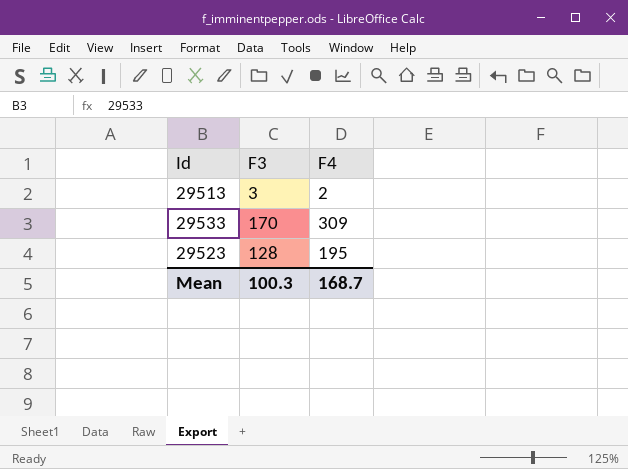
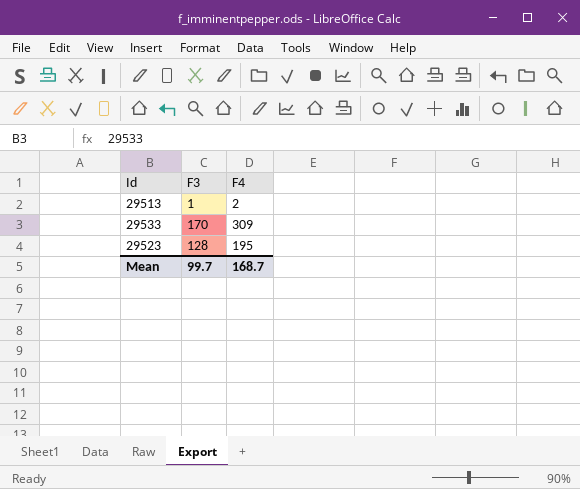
29513 | F3: 3 -> 1
Mean | F3: 100.3 -> 99.7

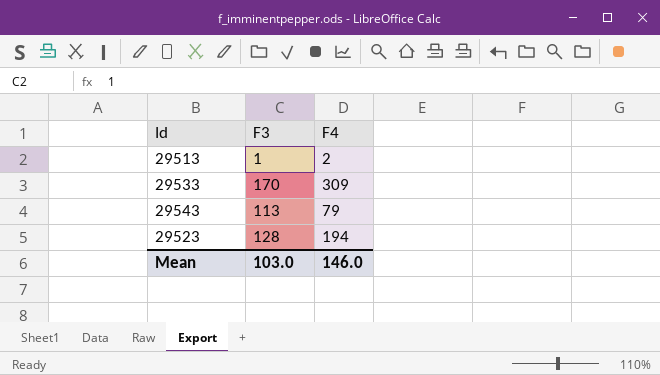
row 29543: none -> 113 | 79
29523 | F4: 195 -> 194
Mean | F3: 99.7 -> 103.0
Mean | F4: 168.7 -> 146.0

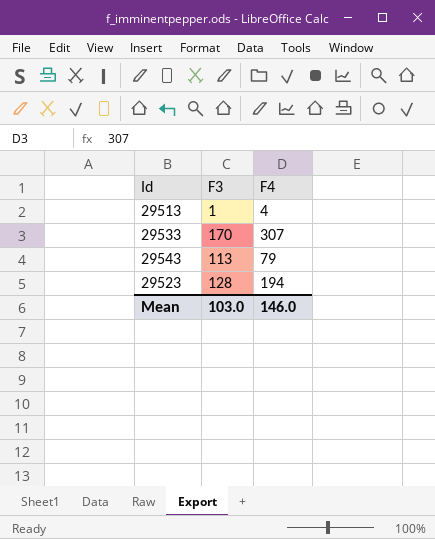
29513 | F4: 2 -> 4
29533 | F4: 309 -> 307

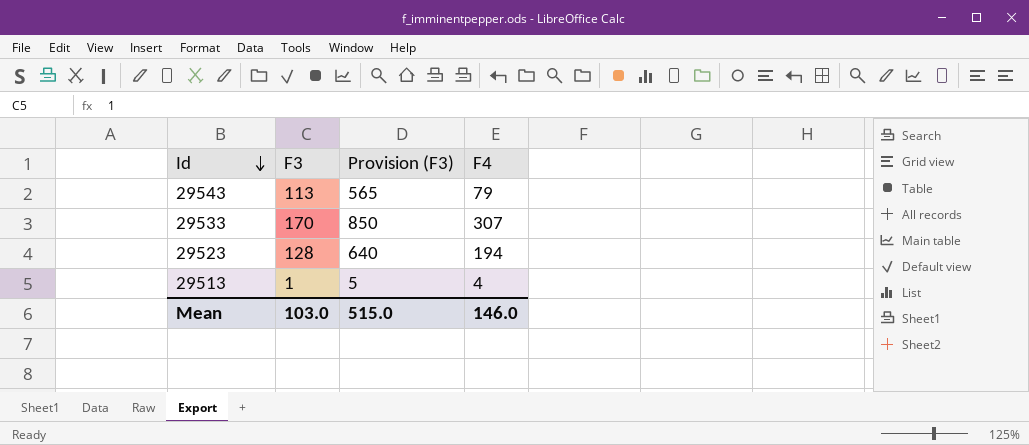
row order: none -> Id descending
column Provision (F3) | formula: none -> [F3] * 5

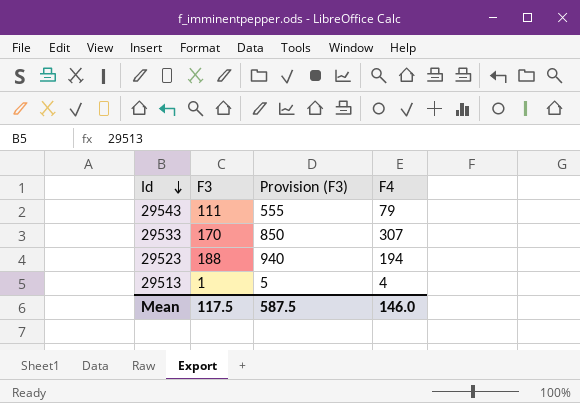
29543 | F3: 113 -> 111
29543 | Provision (F3): 565 -> 555
29523 | F3: 128 -> 188
29523 | Provision (F3): 640 -> 940
Mean | F3: 103.0 -> 117.5
Mean | Provision (F3): 515.0 -> 587.5

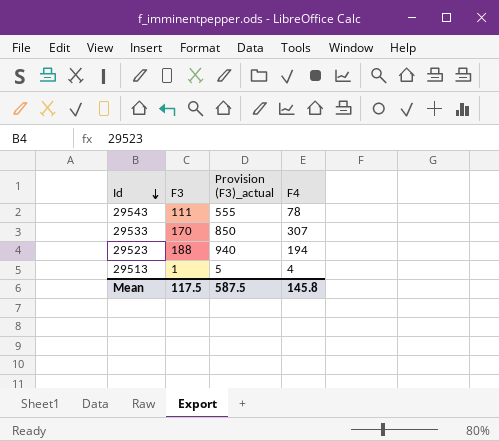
column name: Provision (F3) -> Provision (F3)_actual
29543 | F4: 79 -> 78
Mean | F4: 146.0 -> 145.8

